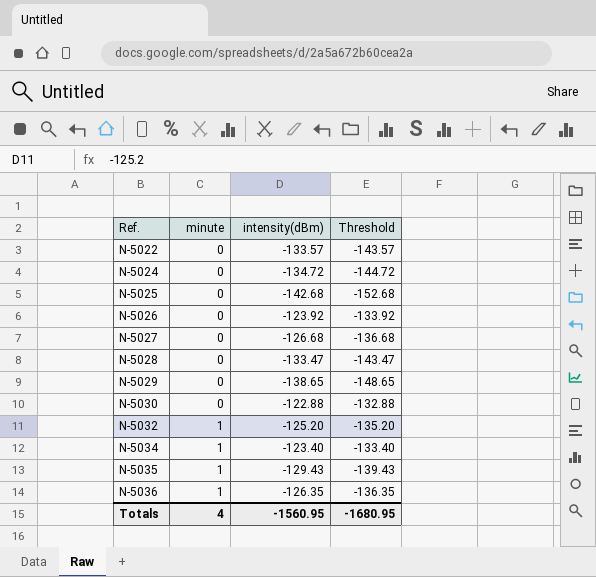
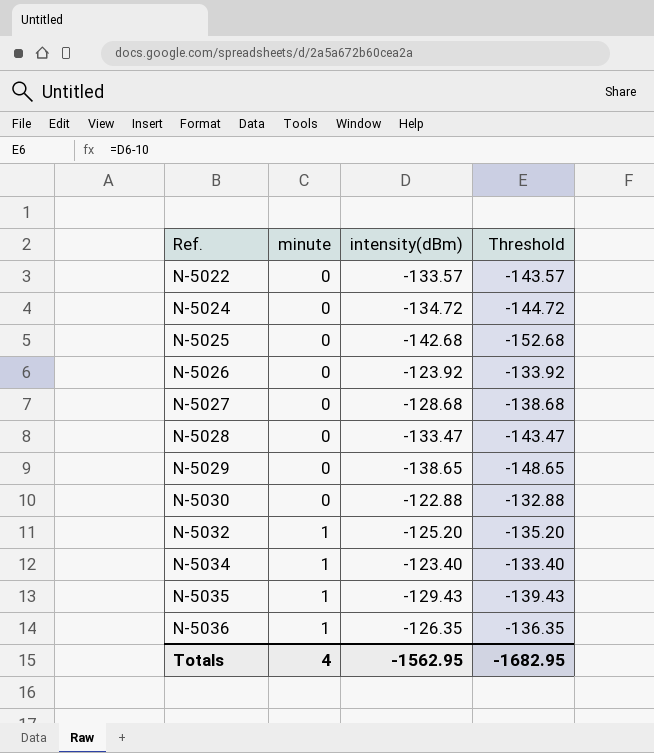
N-5027 | intensity(dBm): -126.68 -> -128.68
N-5027 | Threshold: -136.68 -> -138.68
Totals | intensity(dBm): -1560.95 -> -1562.95
Totals | Threshold: -1680.95 -> -1682.95

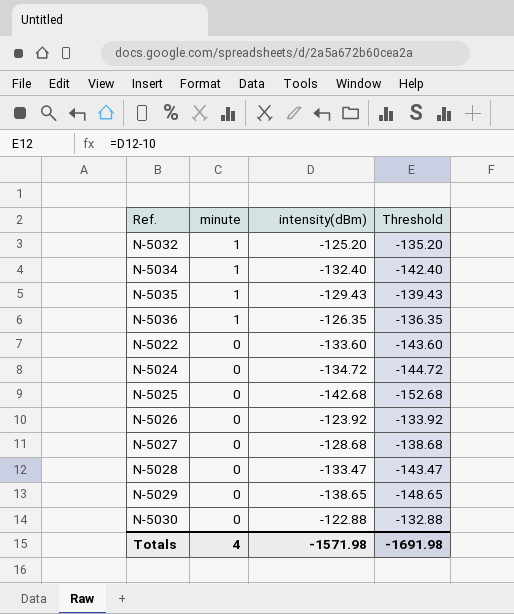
row order: Ref. ascending -> minute descending
N-5034 | intensity(dBm): -123.40 -> -132.40
N-5034 | Threshold: -133.40 -> -142.40
N-5022 | intensity(dBm): -133.57 -> -133.60
N-5022 | Threshold: -143.57 -> -143.60
Totals | intensity(dBm): -1562.95 -> -1571.98
Totals | Threshold: -1682.95 -> -1691.98

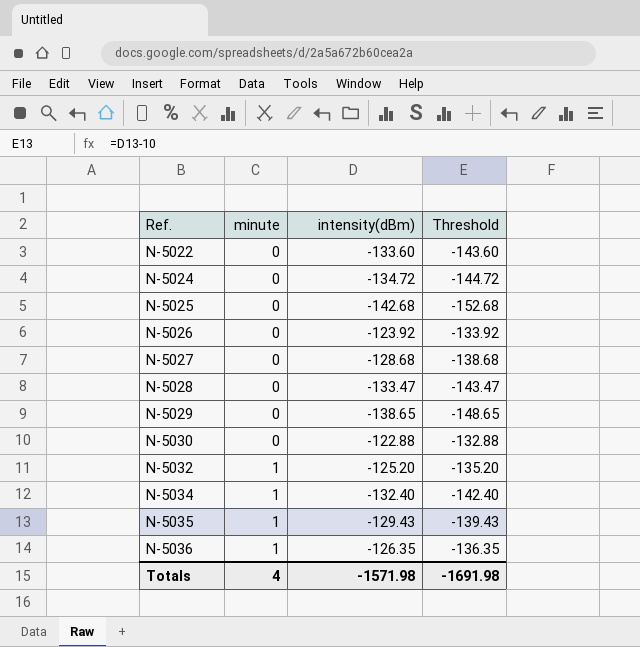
row order: minute descending -> Ref. ascending

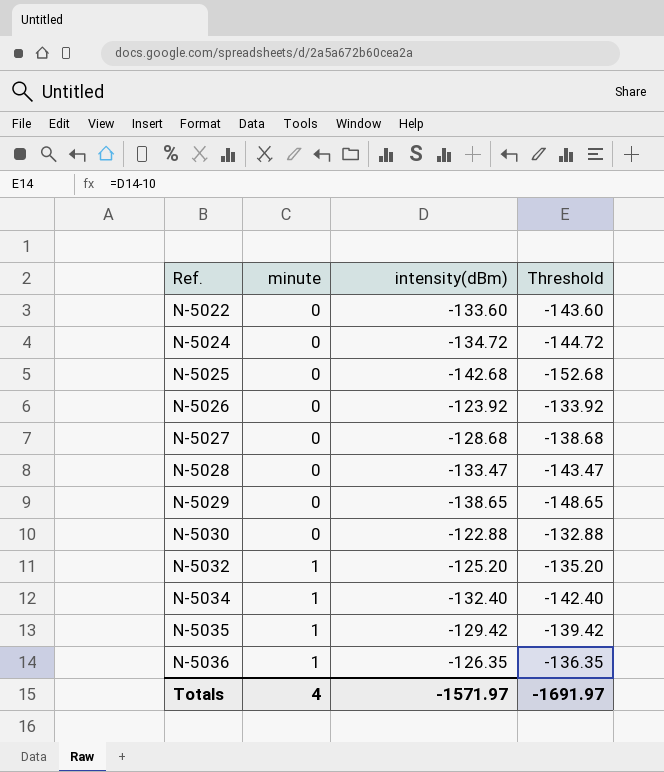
N-5035 | intensity(dBm): -129.43 -> -129.42
N-5035 | Threshold: -139.43 -> -139.42
Totals | intensity(dBm): -1571.98 -> -1571.97
Totals | Threshold: -1691.98 -> -1691.97

